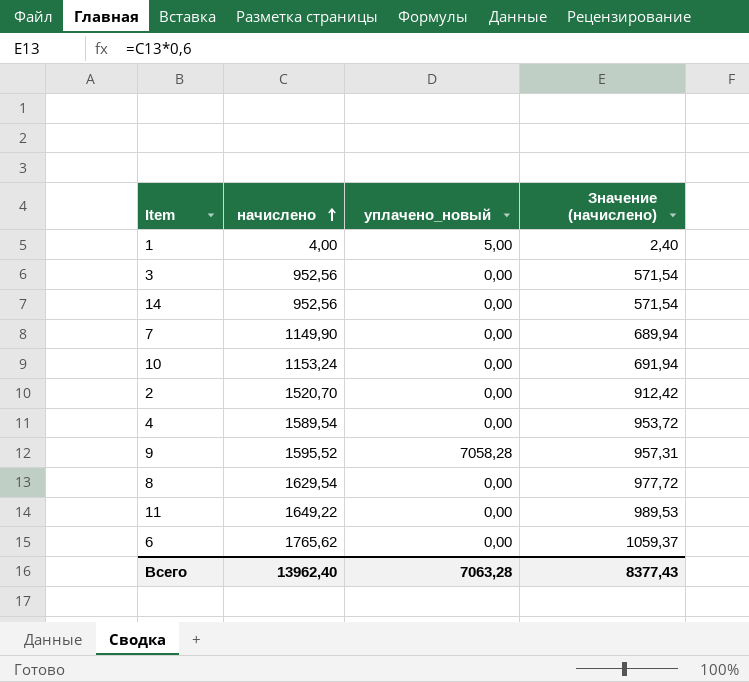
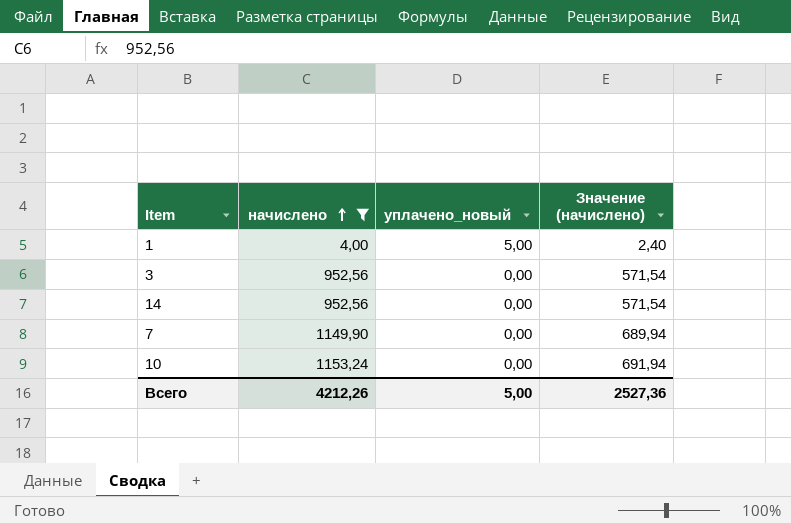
filter: none -> начислено <= 1153,24
Всего | начислено: 13962,40 -> 4212,26
Всего | уплачено_новый: 7063,28 -> 5,00
Всего | Значение (начислено): 8377,43 -> 2527,36

